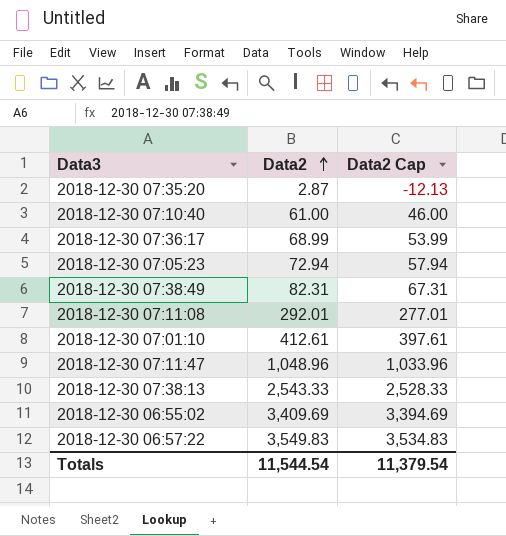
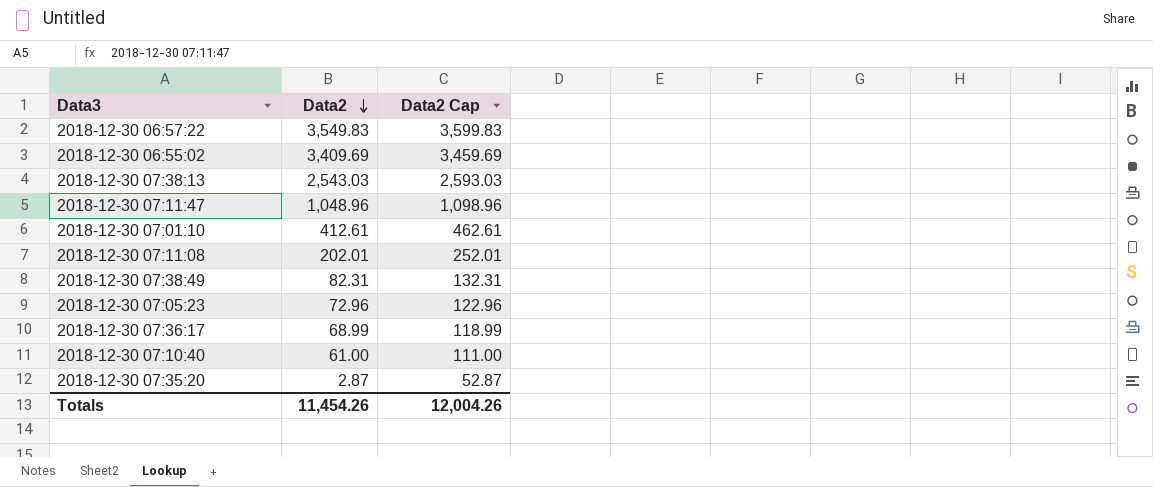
row order: Data2 ascending -> Data2 descending
column Data2 Cap | formula: [Data2] - 15 -> [Data2] + 50
2018-12-30 07:38:13 | Data2: 2,543.33 -> 2,543.03
2018-12-30 07:11:08 | Data2: 292.01 -> 202.01
2018-12-30 07:05:23 | Data2: 72.94 -> 72.96
Totals | Data2: 11,544.54 -> 11,454.26
Totals | Data2 Cap: 11,379.54 -> 12,004.26

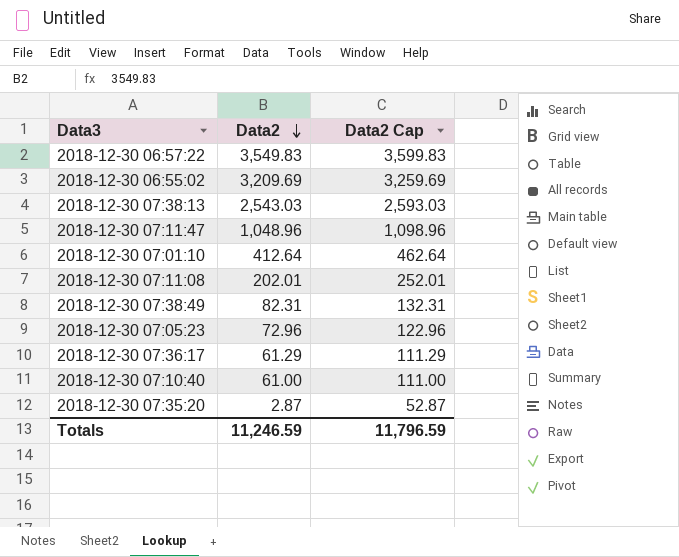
2018-12-30 06:55:02 | Data2: 3,409.69 -> 3,209.69
2018-12-30 06:55:02 | Data2 Cap: 3,459.69 -> 3,259.69
2018-12-30 07:01:10 | Data2: 412.61 -> 412.64
2018-12-30 07:01:10 | Data2 Cap: 462.61 -> 462.64
2018-12-30 07:36:17 | Data2: 68.99 -> 61.29
2018-12-30 07:36:17 | Data2 Cap: 118.99 -> 111.29
Totals | Data2: 11,454.26 -> 11,246.59
Totals | Data2 Cap: 12,004.26 -> 11,796.59

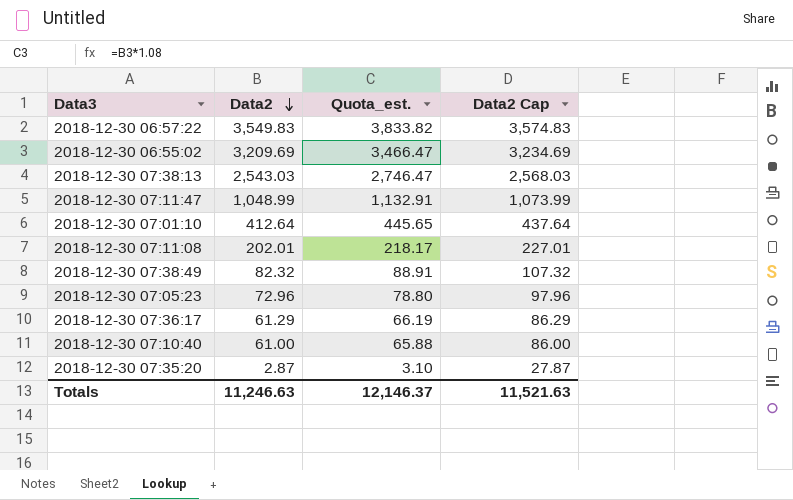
column Quota_est. | formula: none -> [Data2] * 1.08
column Data2 Cap | formula: [Data2] + 50 -> [Data2] + 25
2018-12-30 07:11:47 | Data2: 1,048.96 -> 1,048.99
2018-12-30 07:38:49 | Data2: 82.31 -> 82.32
Totals | Data2: 11,246.59 -> 11,246.63
Totals | Data2 Cap: 11,796.59 -> 11,521.63

